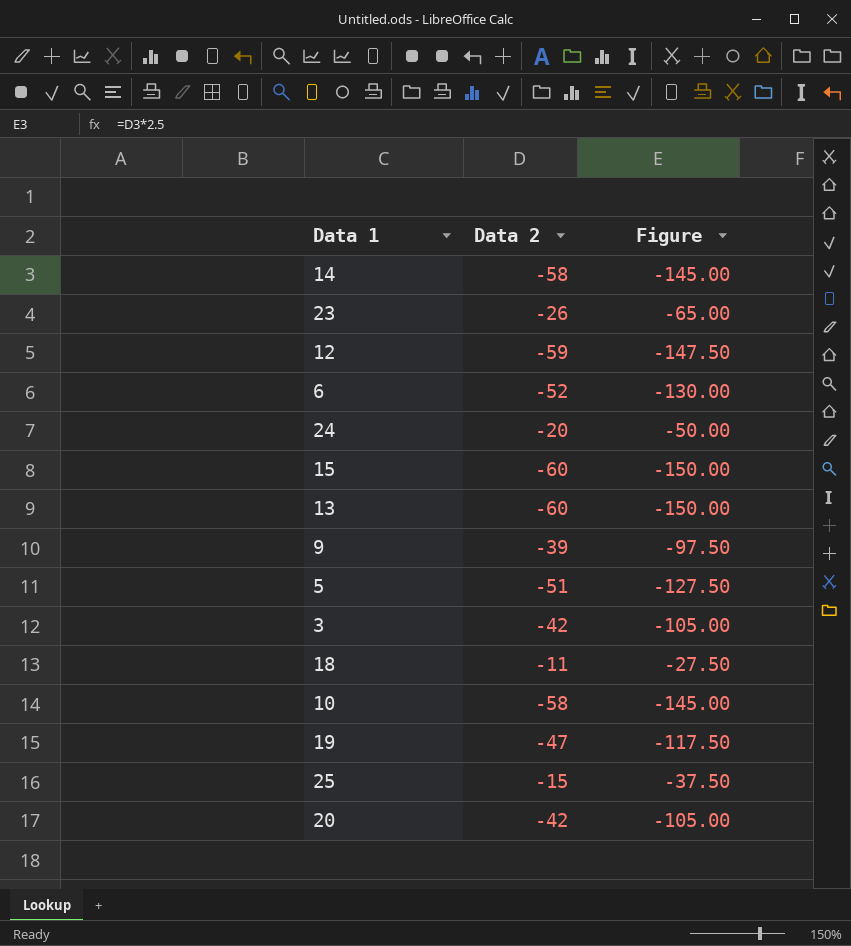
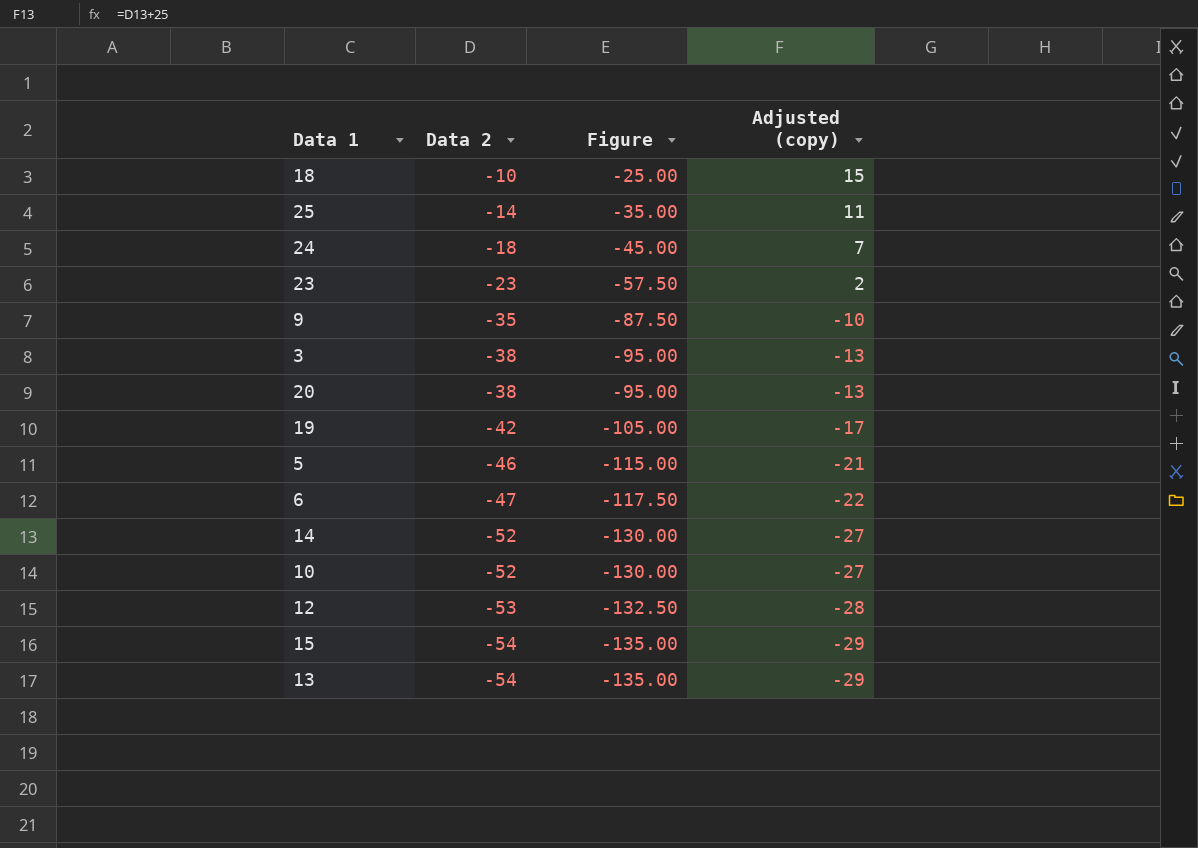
row order: none -> Data 2 descending
column Adjusted (copy) | formula: none -> [Data 2] + 25
18 | Data 2: -11 -> -10
18 | Figure: -27.50 -> -25.00
25 | Data 2: -15 -> -14
25 | Figure: -37.50 -> -35.00
24 | Data 2: -20 -> -18
24 | Figure: -50.00 -> -45.00
23 | Data 2: -26 -> -23
23 | Figure: -65.00 -> -57.50
9 | Data 2: -39 -> -35
9 | Figure: -97.50 -> -87.50
3 | Data 2: -42 -> -38
3 | Figure: -105.00 -> -95.00
20 | Data 2: -42 -> -38
20 | Figure: -105.00 -> -95.00
19 | Data 2: -47 -> -42
19 | Figure: -117.50 -> -105.00
5 | Data 2: -51 -> -46
5 | Figure: -127.50 -> -115.00
6 | Data 2: -52 -> -47
6 | Figure: -130.00 -> -117.50
14 | Data 2: -58 -> -52
14 | Figure: -145.00 -> -130.00
10 | Data 2: -58 -> -52
10 | Figure: -145.00 -> -130.00
12 | Data 2: -59 -> -53
12 | Figure: -147.50 -> -132.50
15 | Data 2: -60 -> -54
15 | Figure: -150.00 -> -135.00
13 | Data 2: -60 -> -54
13 | Figure: -150.00 -> -135.00

